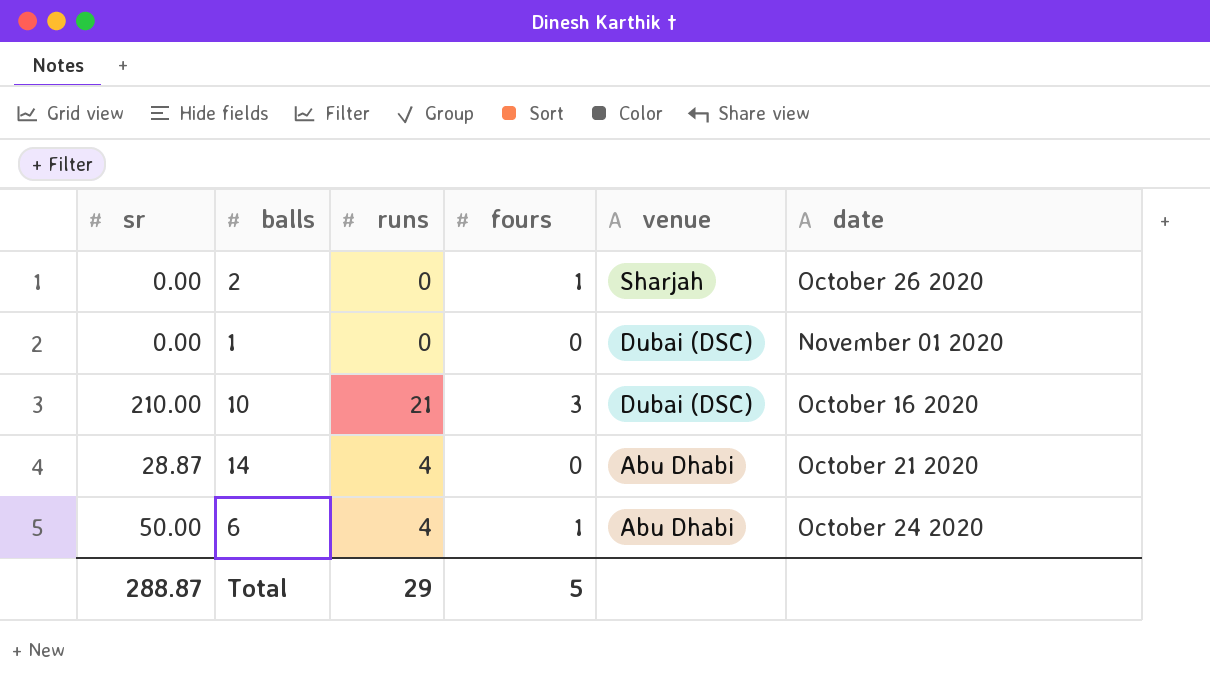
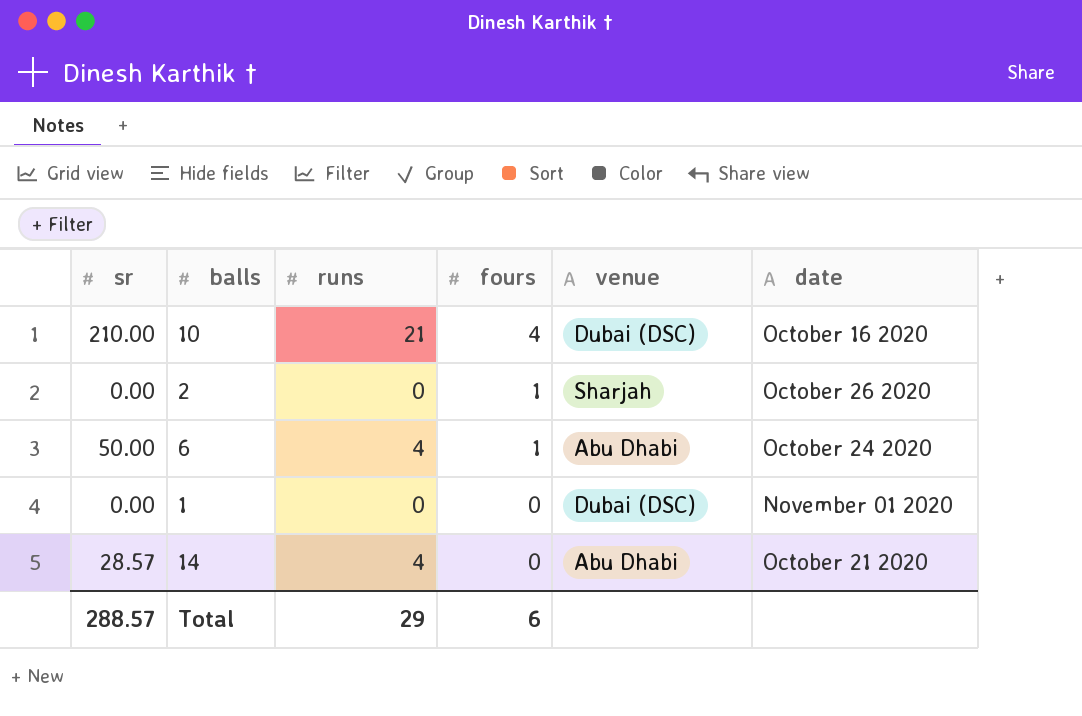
row order: venue descending -> fours descending
10 | fours: 3 -> 4
14 | sr: 28.87 -> 28.57
Total | sr: 288.87 -> 288.57
Total | fours: 5 -> 6

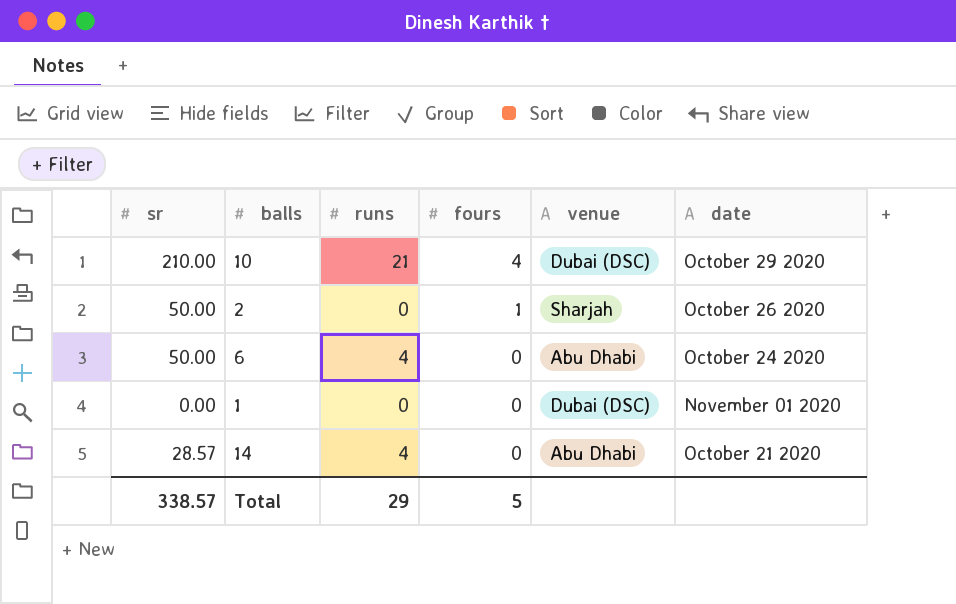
10 | date: October 16 2020 -> October 29 2020
2 | sr: 0.00 -> 50.00
6 | fours: 1 -> 0
Total | sr: 288.57 -> 338.57
Total | fours: 6 -> 5

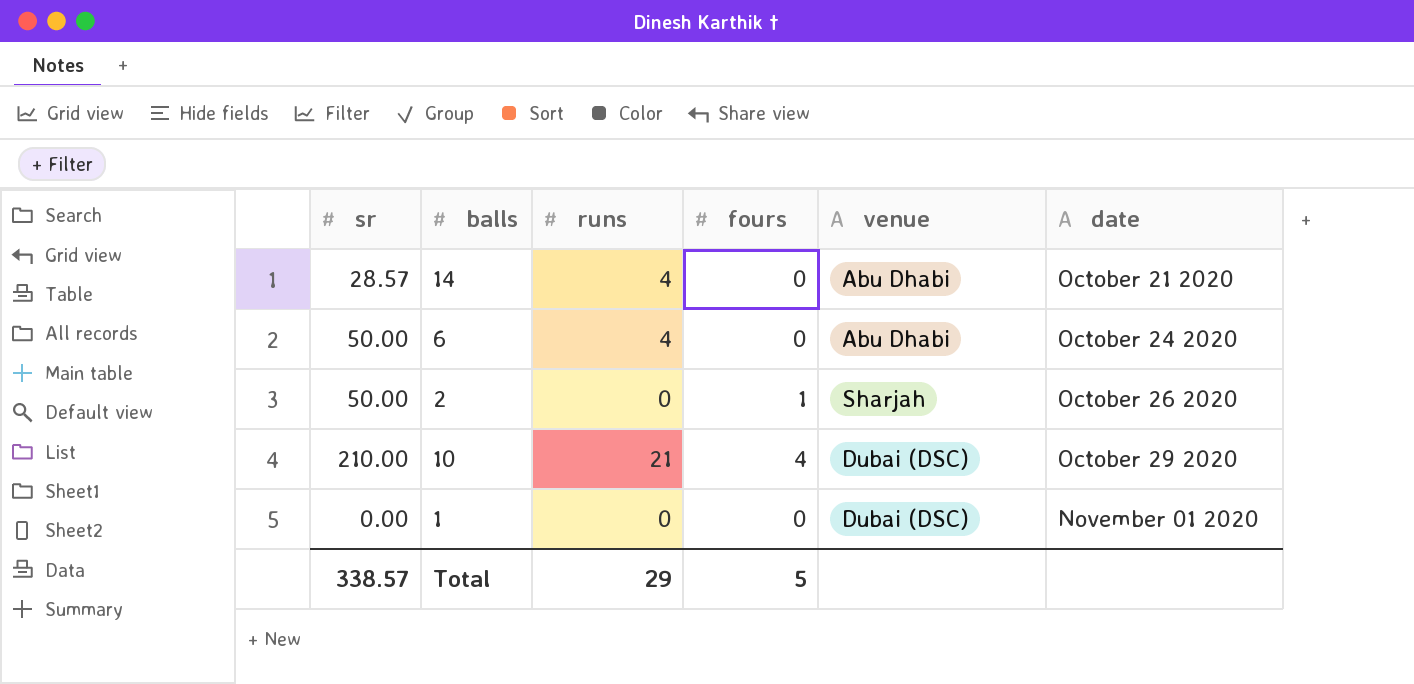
row order: fours descending -> date ascending

